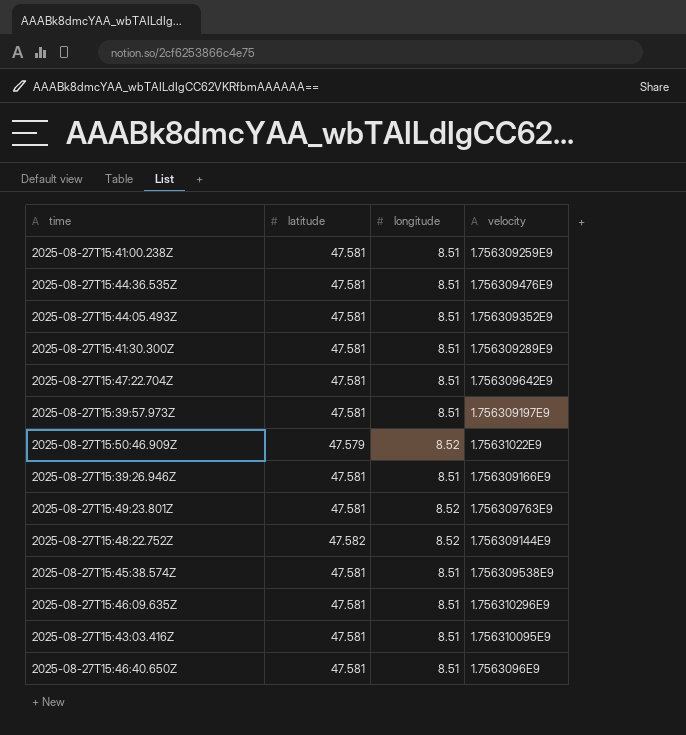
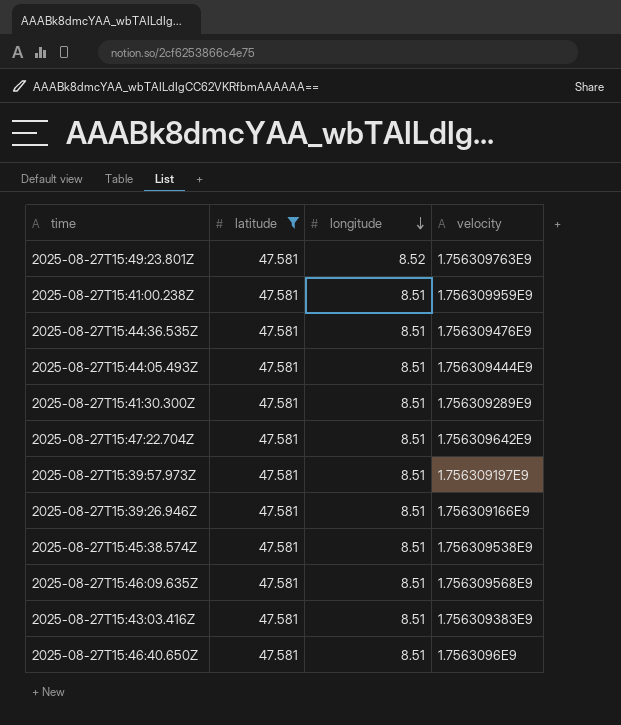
filter: none -> latitude = 47.581
row order: none -> longitude descending
2025-08-27T15:41:00.238Z | velocity: 1.756309259E9 -> 1.756309959E9
2025-08-27T15:44:05.493Z | velocity: 1.756309352E9 -> 1.756309444E9
2025-08-27T15:46:09.635Z | velocity: 1.756310296E9 -> 1.756309568E9
2025-08-27T15:43:03.416Z | velocity: 1.756310095E9 -> 1.756309383E9

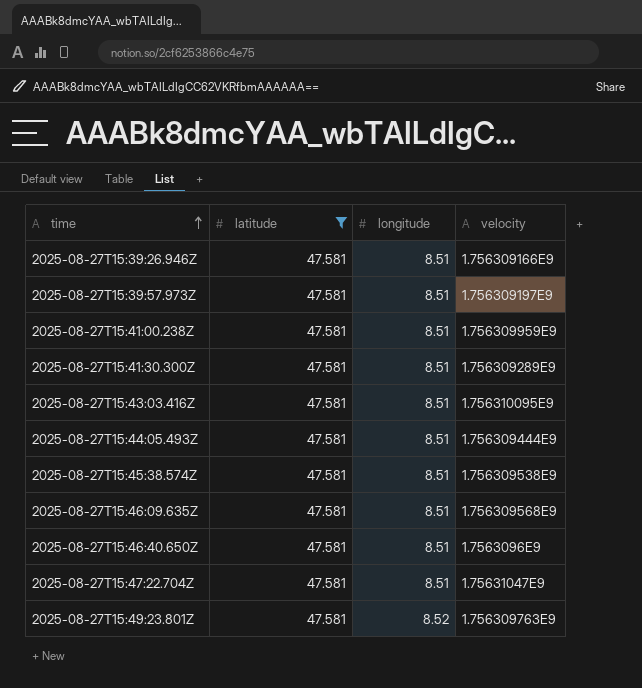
row order: longitude descending -> time ascending
row 2025-08-27T15:44:36.535Z: 47.581 | 8.51 | 1.756309476E9 -> none
2025-08-27T15:43:03.416Z | velocity: 1.756309383E9 -> 1.756310095E9
2025-08-27T15:47:22.704Z | velocity: 1.756309642E9 -> 1.75631047E9

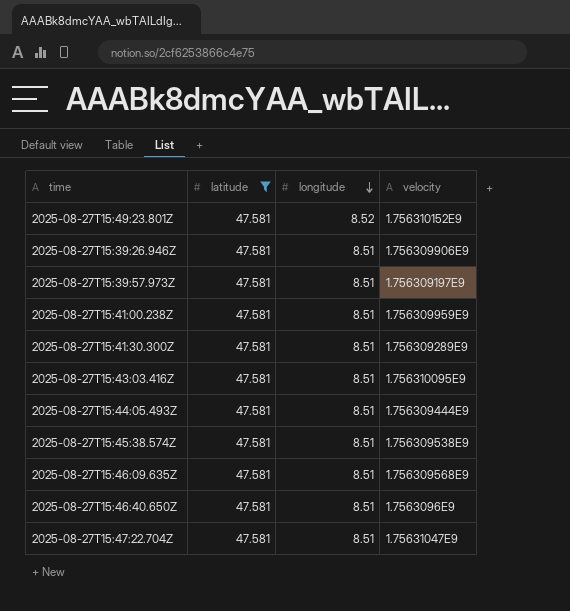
row order: time ascending -> longitude descending
2025-08-27T15:49:23.801Z | velocity: 1.756309763E9 -> 1.756310152E9
2025-08-27T15:39:26.946Z | velocity: 1.756309166E9 -> 1.756309906E9

